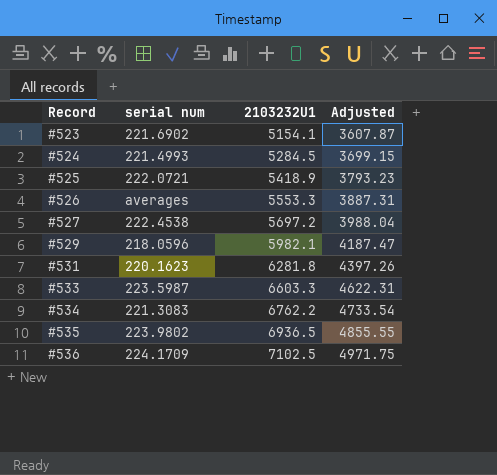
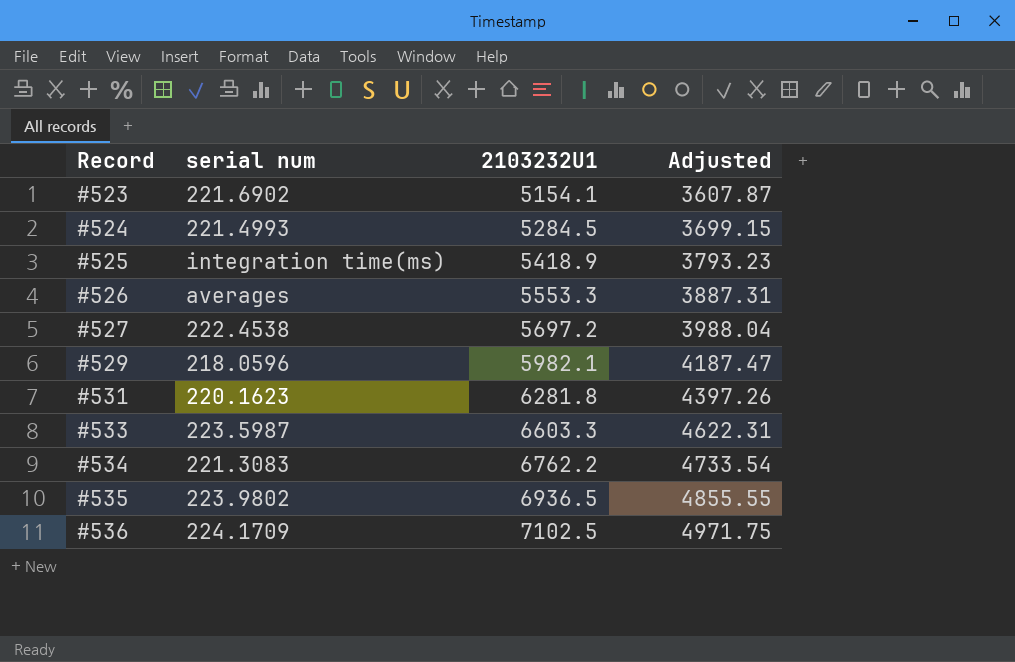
#525 | serial num: 222.0721 -> integration time(ms)

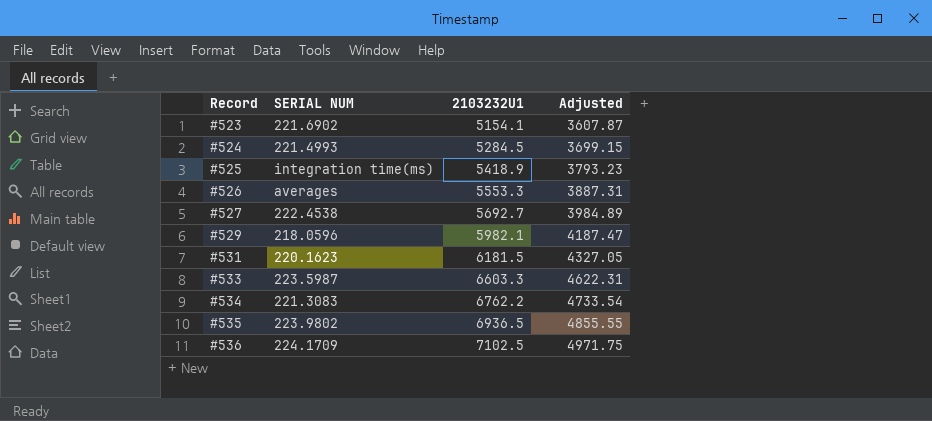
column name: serial num -> SERIAL NUM
#527 | 2103232U1: 5697.2 -> 5692.7
#527 | Adjusted: 3988.04 -> 3984.89
#531 | 2103232U1: 6281.8 -> 6181.5
#531 | Adjusted: 4397.26 -> 4327.05

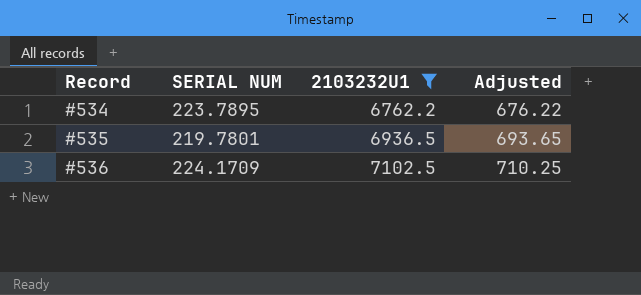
filter: none -> 2103232U1 >= 6762.2
column Adjusted | formula: [2103232U1] * 0.7 -> [2103232U1] * 0.1
#534 | SERIAL NUM: 221.3083 -> 223.7895
#535 | SERIAL NUM: 223.9802 -> 219.7801

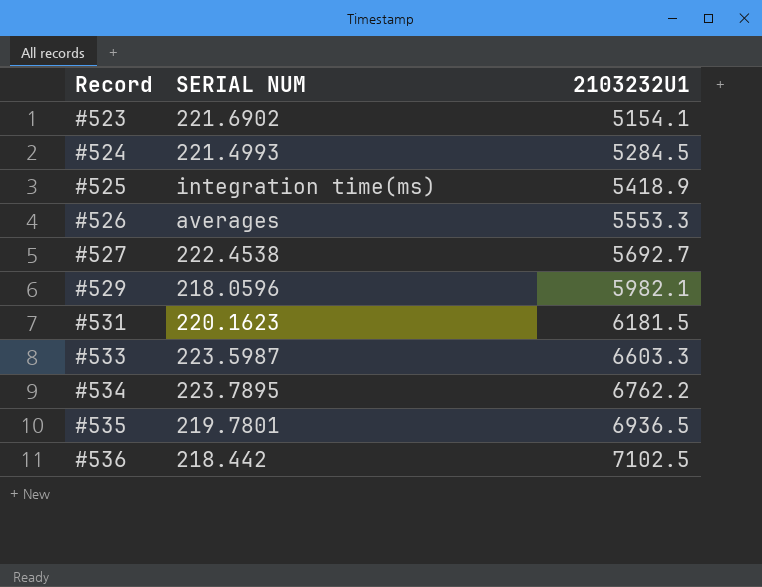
filter: 2103232U1 >= 6762.2 -> none
column Adjusted | formula: [2103232U1] * 0.1 -> none
#536 | SERIAL NUM: 224.1709 -> 218.442

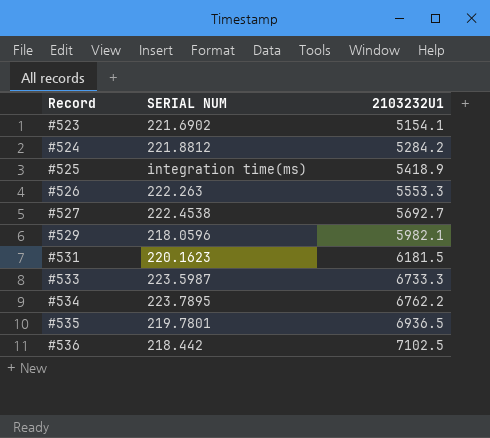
#524 | SERIAL NUM: 221.4993 -> 221.8812
#524 | 2103232U1: 5284.5 -> 5284.2
#526 | SERIAL NUM: averages -> 222.263
#533 | 2103232U1: 6603.3 -> 6733.3

